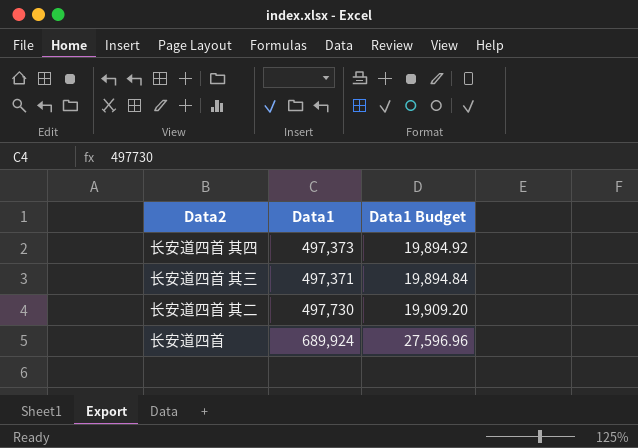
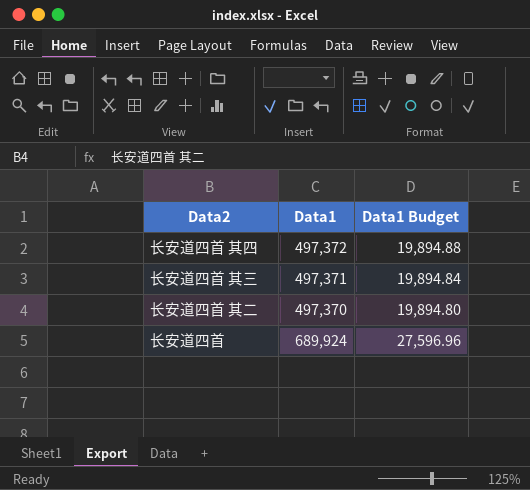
长安道四首 其四 | Data1: 497,373 -> 497,372
长安道四首 其四 | Data1 Budget: 19,894.92 -> 19,894.88
长安道四首 其二 | Data1: 497,730 -> 497,370
长安道四首 其二 | Data1 Budget: 19,909.20 -> 19,894.80

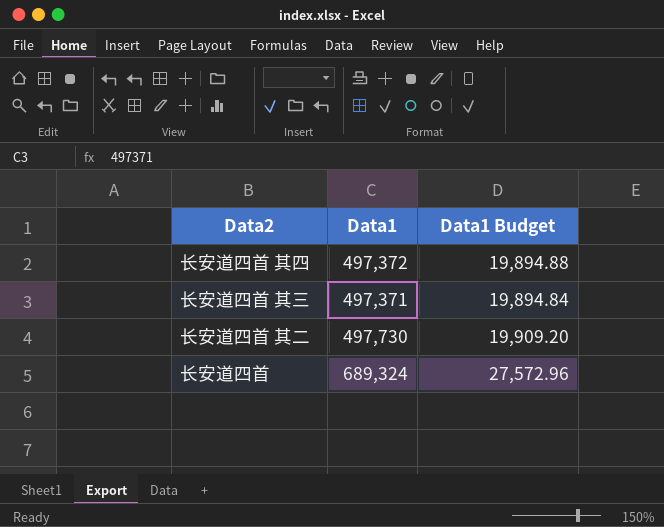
长安道四首 其二 | Data1: 497,370 -> 497,730
长安道四首 其二 | Data1 Budget: 19,894.80 -> 19,909.20
长安道四首 | Data1: 689,924 -> 689,324
长安道四首 | Data1 Budget: 27,596.96 -> 27,572.96

